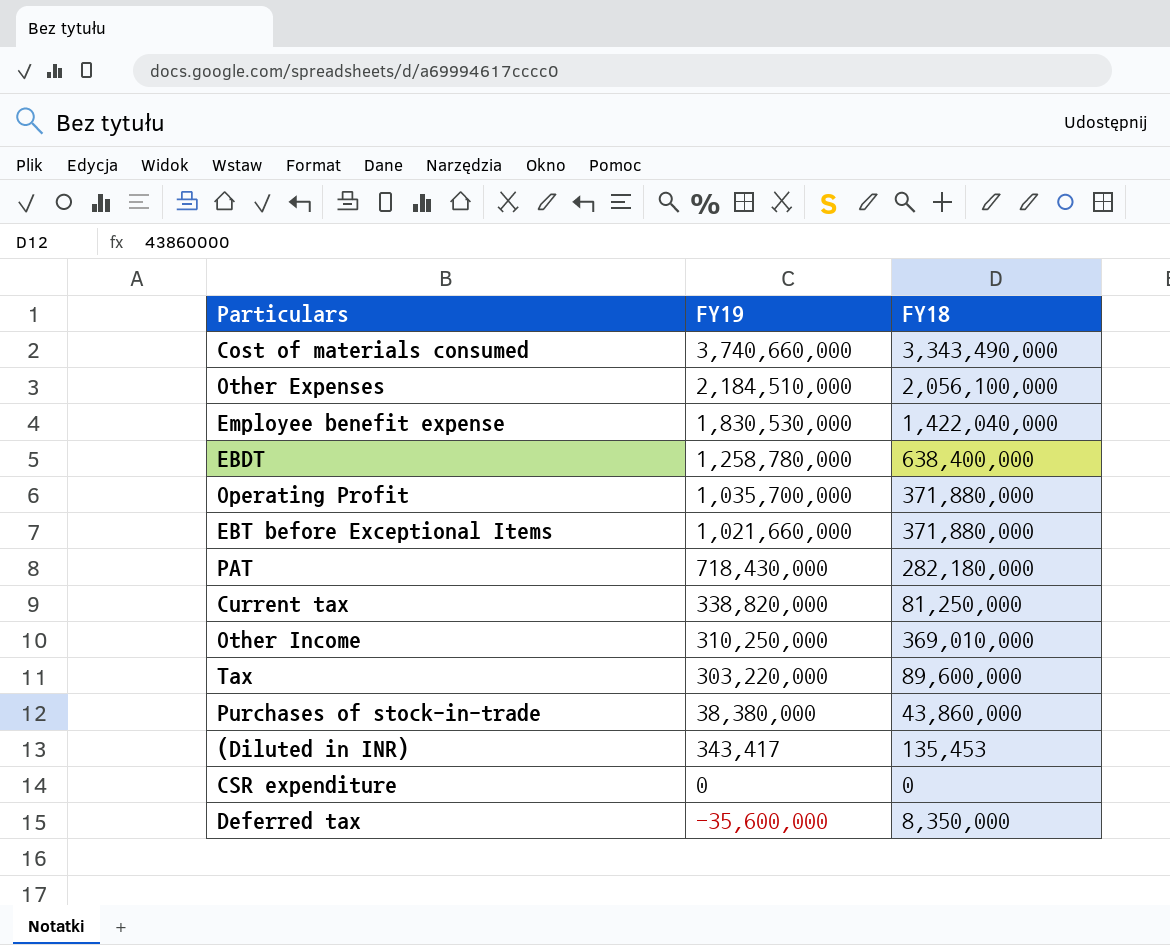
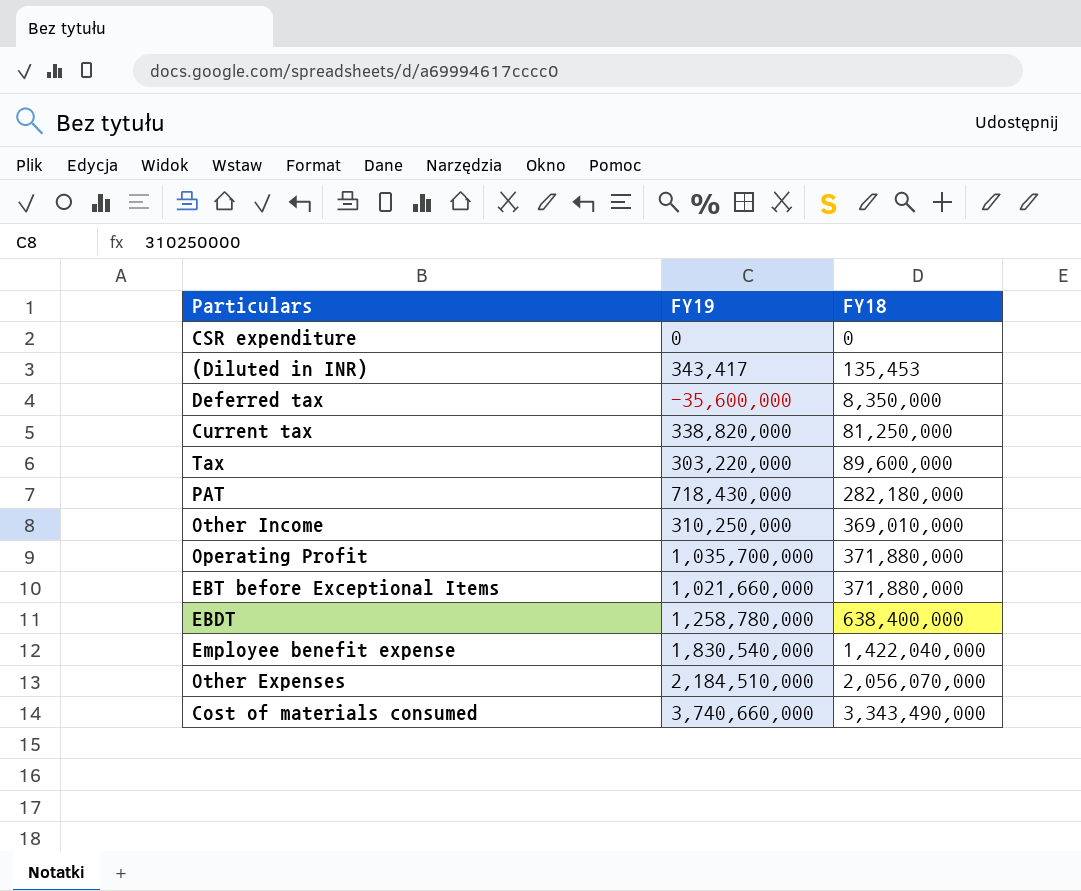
row order: FY19 descending -> FY18 ascending
row Purchases of stock-in-trade: 38,380,000 | 43,860,000 -> none
Employee benefit expense | FY19: 1,830,530,000 -> 1,830,540,000
Other Expenses | FY18: 2,056,100,000 -> 2,056,070,000

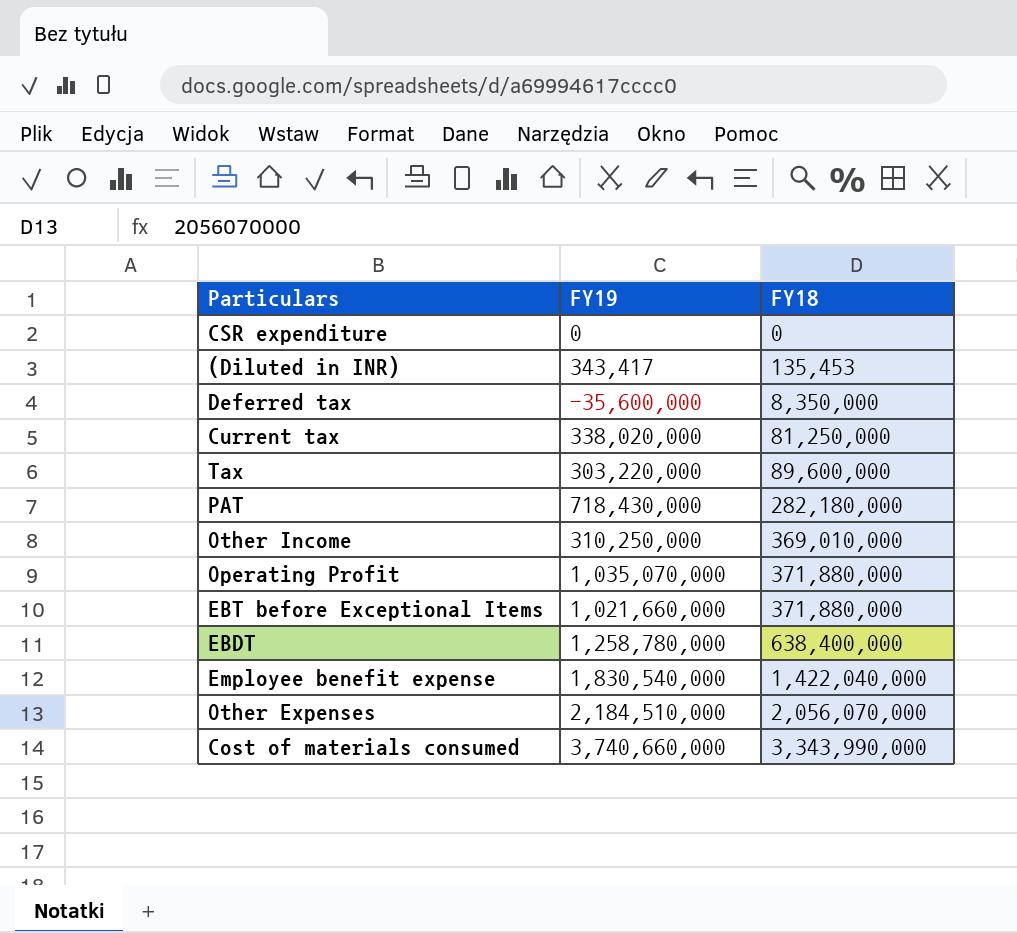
Current tax | FY19: 338,820,000 -> 338,020,000
Operating Profit | FY19: 1,035,700,000 -> 1,035,070,000
Cost of materials consumed | FY18: 3,343,490,000 -> 3,343,990,000

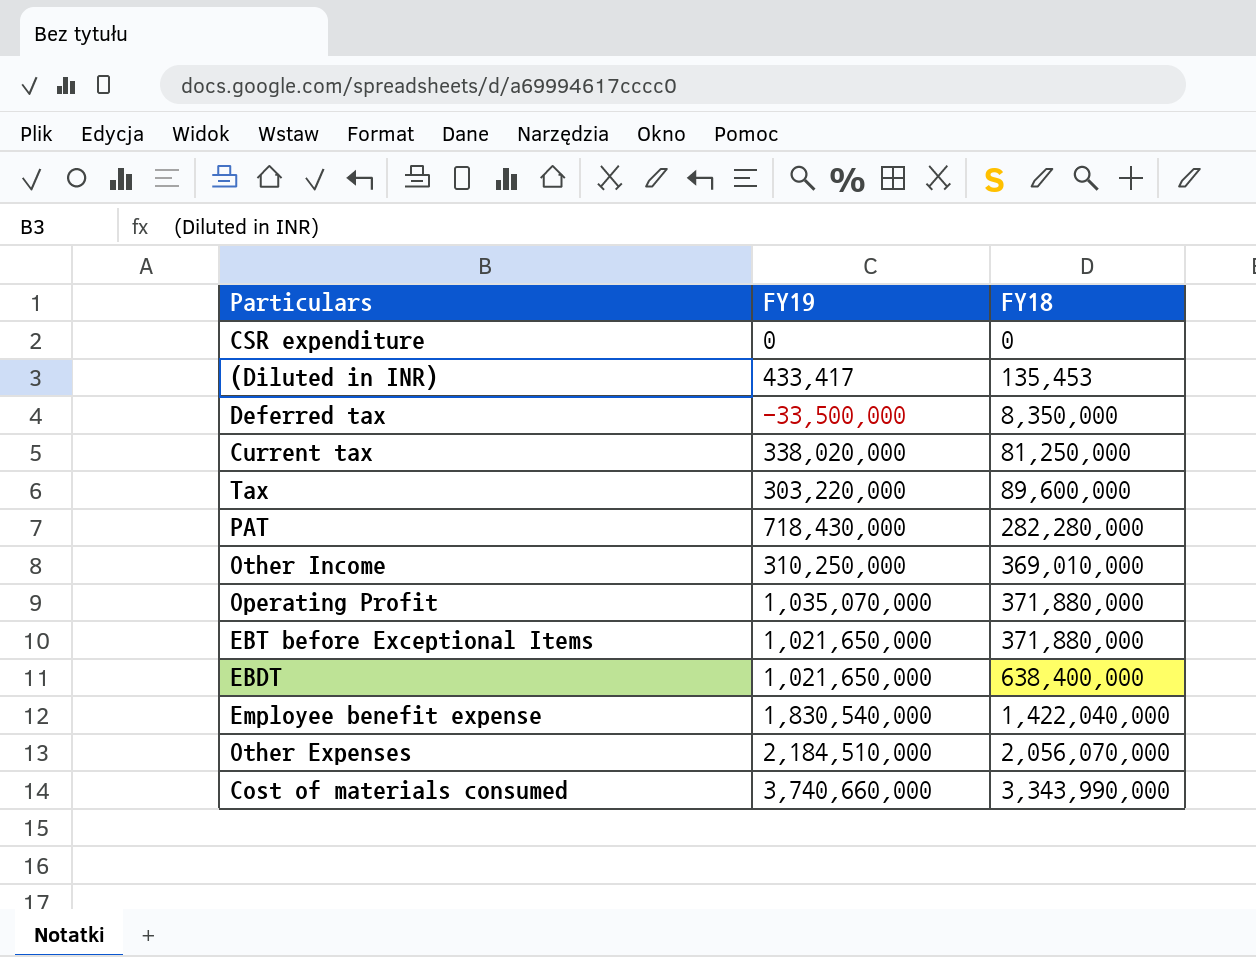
(Diluted in INR) | FY19: 343,417 -> 433,417
Deferred tax | FY19: -35,600,000 -> -33,500,000
PAT | FY18: 282,180,000 -> 282,280,000
EBT before Exceptional Items | FY19: 1,021,660,000 -> 1,021,650,000
EBDT | FY19: 1,258,780,000 -> 1,021,650,000

